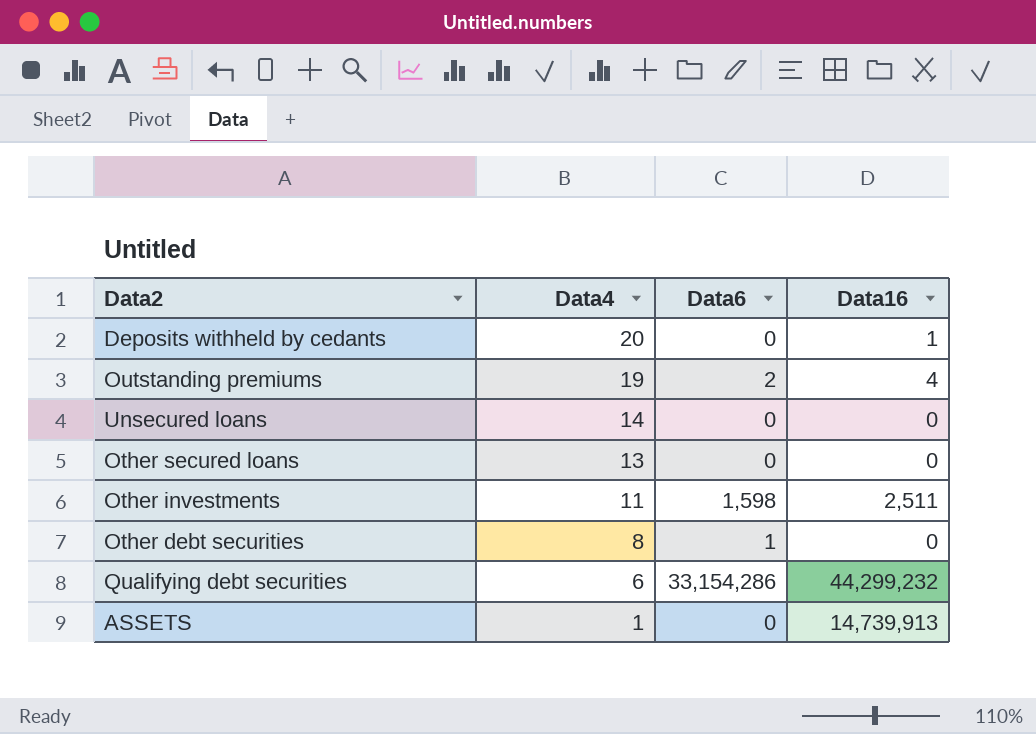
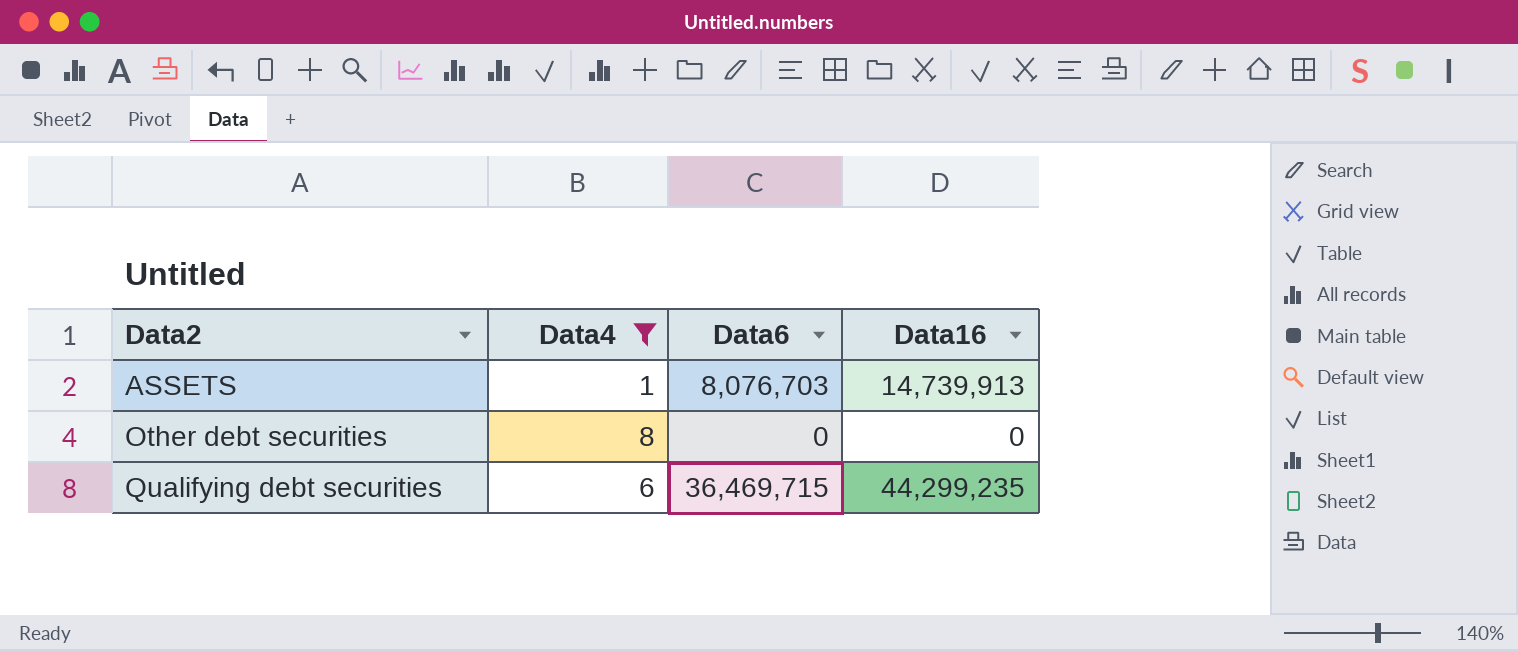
filter: none -> Data4 <= 8
row order: Data4 descending -> Data2 ascending
ASSETS | Data6: 0 -> 8,076,703
Other debt securities | Data6: 1 -> 0
Qualifying debt securities | Data6: 33,154,286 -> 36,469,715
Qualifying debt securities | Data16: 44,299,232 -> 44,299,235

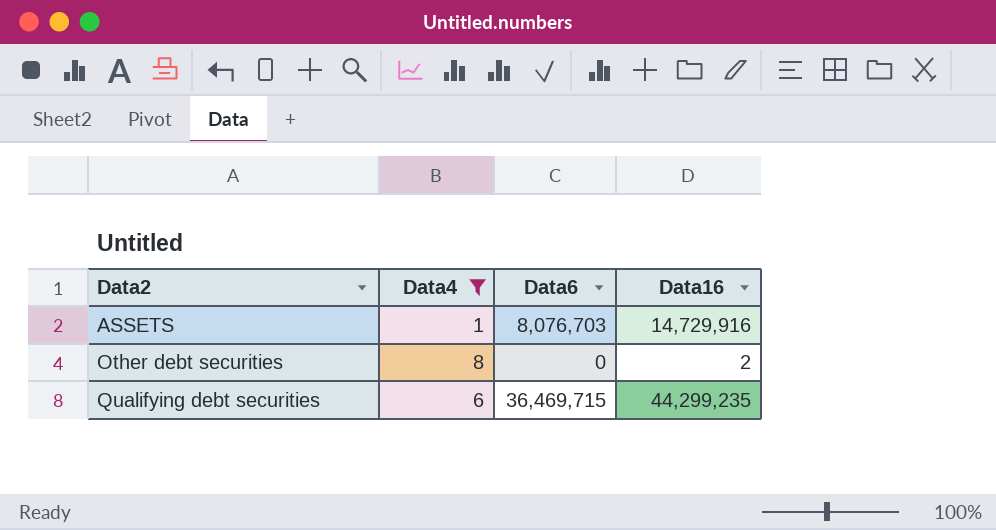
ASSETS | Data16: 14,739,913 -> 14,729,916
Other debt securities | Data16: 0 -> 2

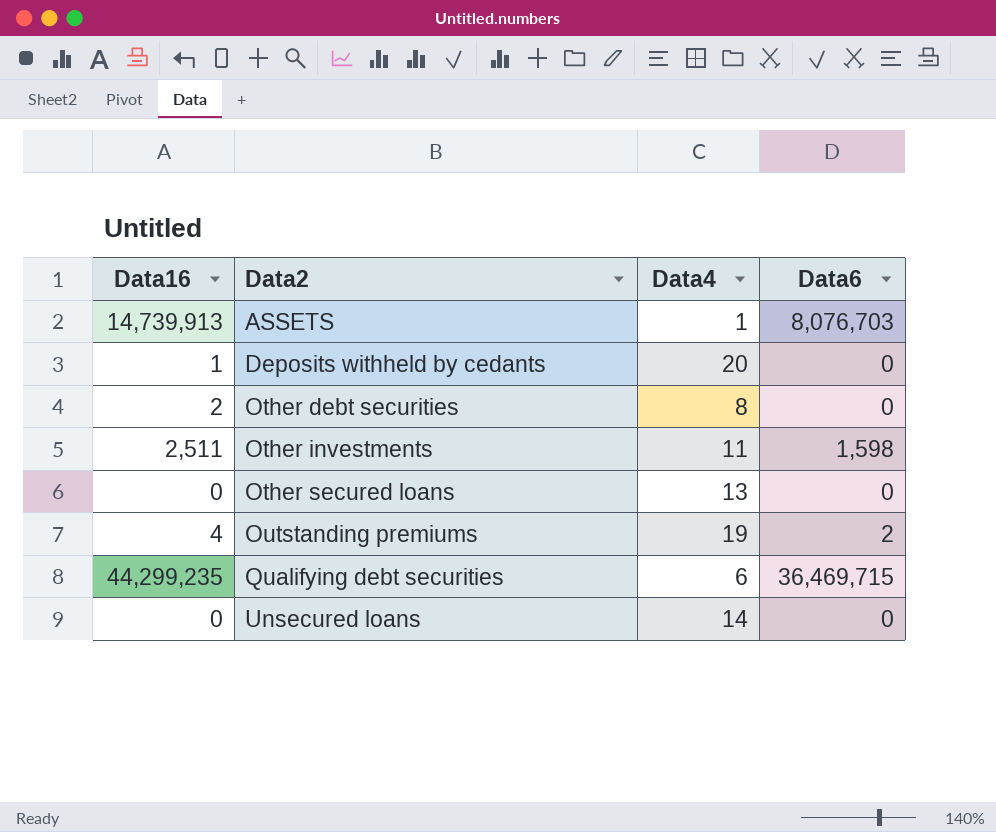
filter: Data4 <= 8 -> none
column Data16 | position: 4 -> 1
ASSETS | Data16: 14,729,916 -> 14,739,913

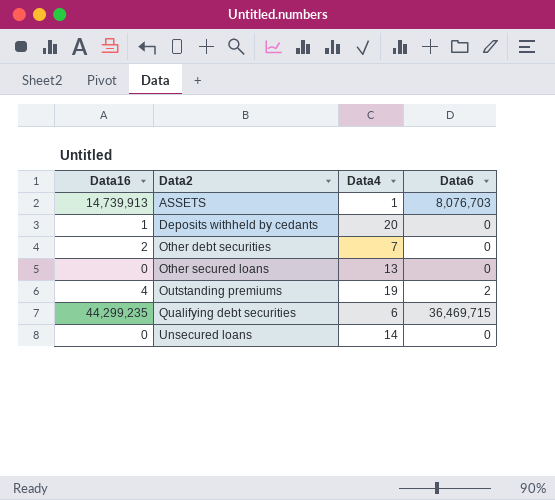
row Other investments: 2,511 | 11 | 1,598 -> none
Other debt securities | Data4: 8 -> 7

